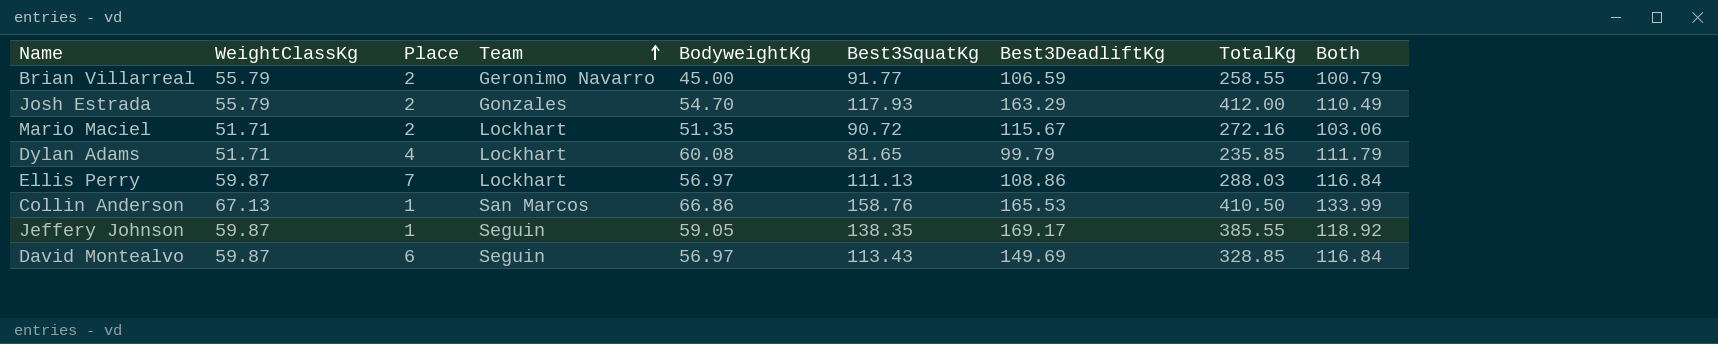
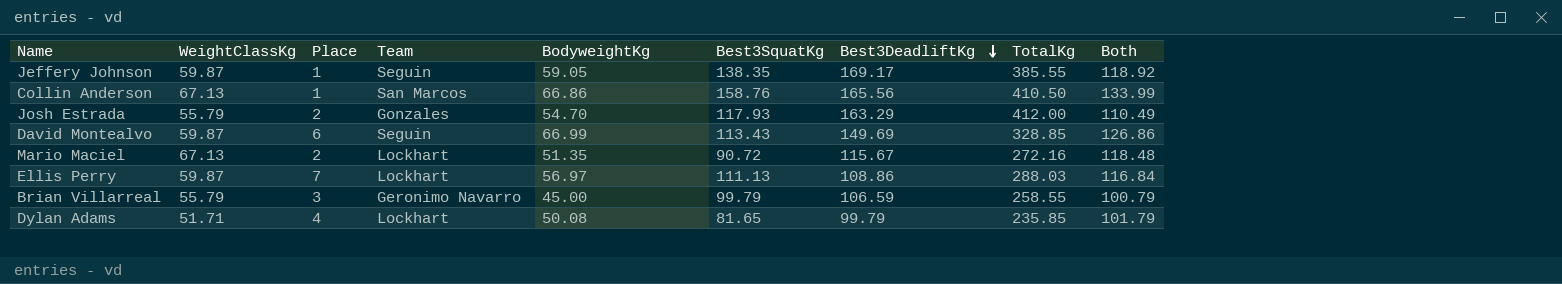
row order: Team ascending -> Best3DeadliftKg descending
Collin Anderson | Best3DeadliftKg: 165.53 -> 165.56
David Montealvo | BodyweightKg: 56.97 -> 66.99
David Montealvo | Both: 116.84 -> 126.86
Mario Maciel | WeightClassKg: 51.71 -> 67.13
Mario Maciel | Both: 103.06 -> 118.48
Brian Villarreal | Place: 2 -> 3
Brian Villarreal | Best3SquatKg: 91.77 -> 99.79
Dylan Adams | BodyweightKg: 60.08 -> 50.08
Dylan Adams | Both: 111.79 -> 101.79

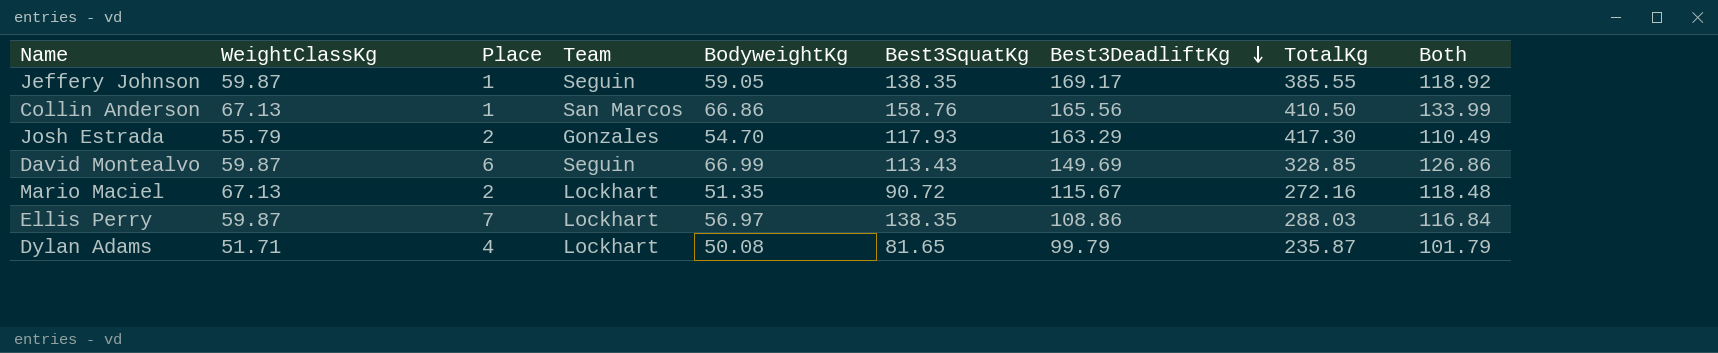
row Brian Villarreal: 55.79 | 3 | Geronimo Navarro | 45.00 | 99.79 | 106.59 | 258.55 | 100.79 -> none
Josh Estrada | TotalKg: 412.00 -> 417.30
Ellis Perry | Best3SquatKg: 111.13 -> 138.35
Dylan Adams | TotalKg: 235.85 -> 235.87

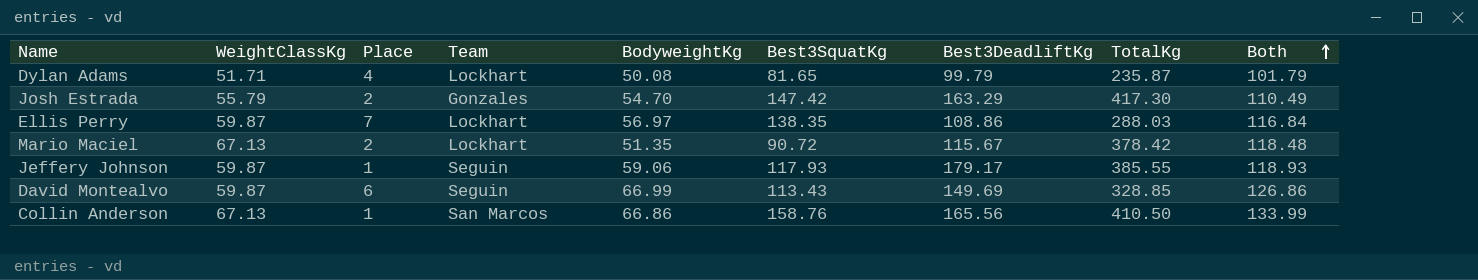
row order: Best3DeadliftKg descending -> Both ascending
Josh Estrada | Best3SquatKg: 117.93 -> 147.42
Mario Maciel | TotalKg: 272.16 -> 378.42
Jeffery Johnson | BodyweightKg: 59.05 -> 59.06
Jeffery Johnson | Best3SquatKg: 138.35 -> 117.93
Jeffery Johnson | Best3DeadliftKg: 169.17 -> 179.17
Jeffery Johnson | Both: 118.92 -> 118.93

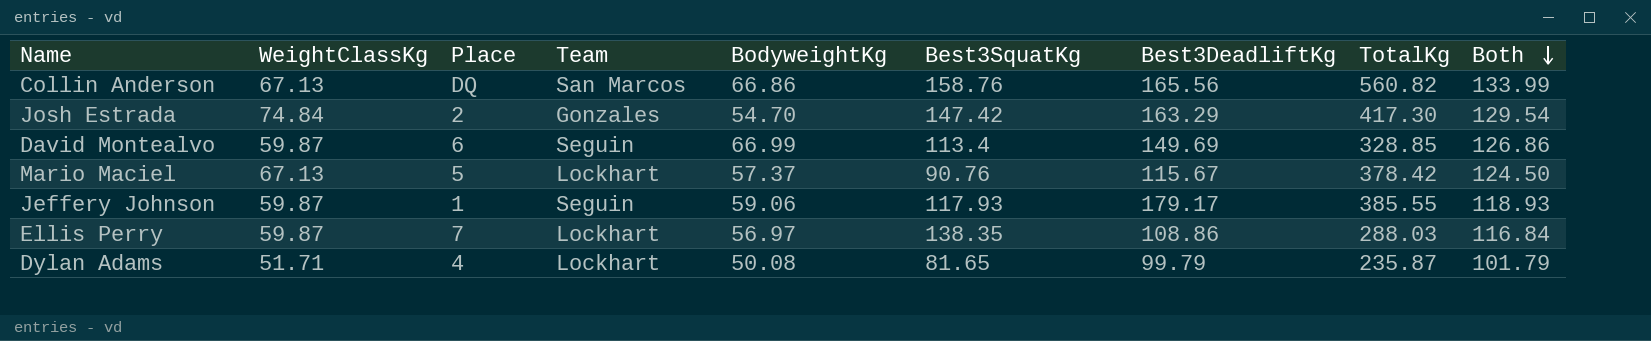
row order: Both ascending -> Both descending
Collin Anderson | Place: 1 -> DQ
Collin Anderson | TotalKg: 410.50 -> 560.82
Josh Estrada | WeightClassKg: 55.79 -> 74.84
Josh Estrada | Both: 110.49 -> 129.54
David Montealvo | Best3SquatKg: 113.43 -> 113.4
Mario Maciel | Place: 2 -> 5
Mario Maciel | BodyweightKg: 51.35 -> 57.37
Mario Maciel | Best3SquatKg: 90.72 -> 90.76
Mario Maciel | Both: 118.48 -> 124.50

